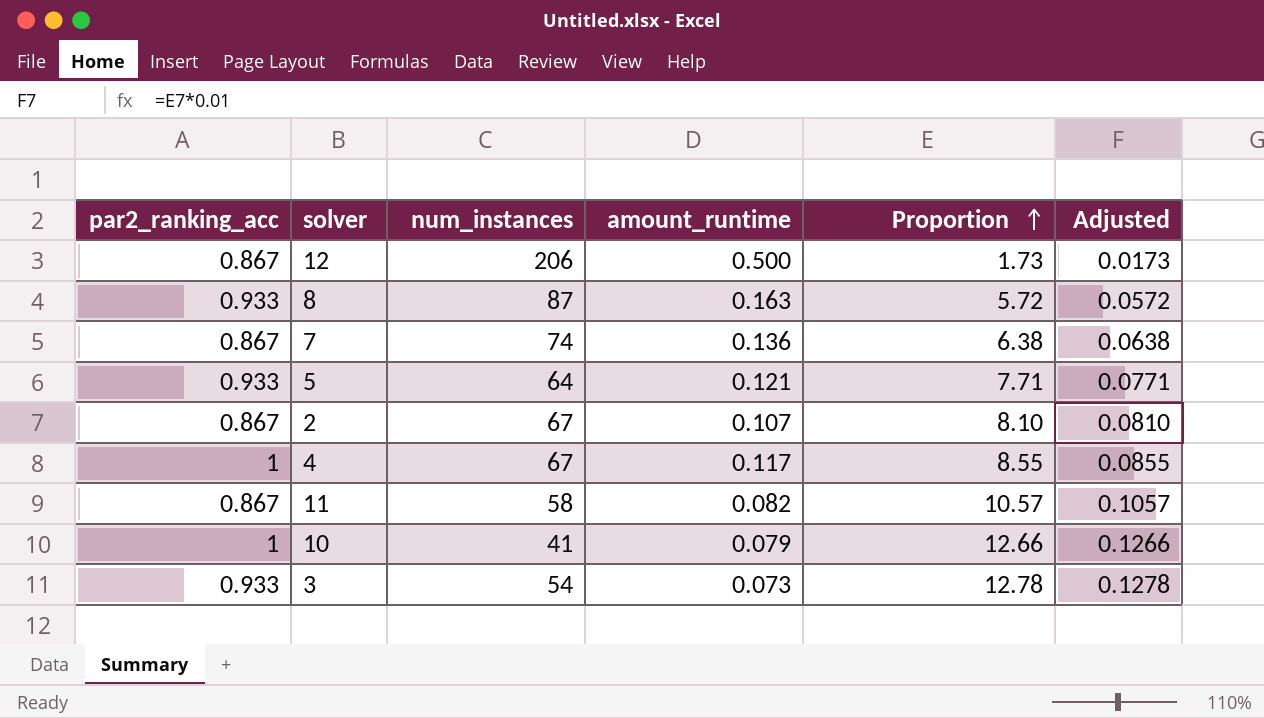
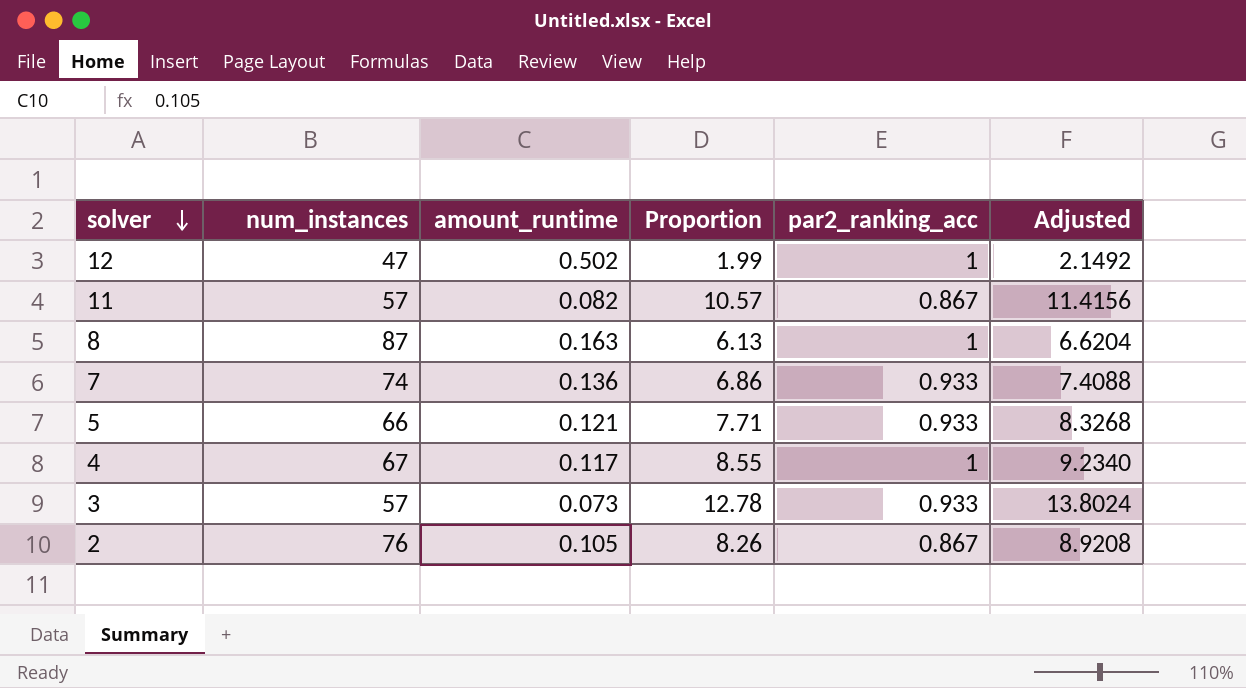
row order: Proportion ascending -> solver descending
column par2_ranking_acc | position: 1 -> 5
column Adjusted | formula: [Proportion] * 0.01 -> [Proportion] * 1.08
row 10: 1 | 41 | 0.079 | 12.66 | 0.1266 -> none
12 | num_instances: 206 -> 47
12 | amount_runtime: 0.500 -> 0.502
12 | Proportion: 1.73 -> 1.99
12 | par2_ranking_acc: 0.867 -> 1
11 | num_instances: 58 -> 57
8 | Proportion: 5.72 -> 6.13
8 | par2_ranking_acc: 0.933 -> 1
7 | Proportion: 6.38 -> 6.86
7 | par2_ranking_acc: 0.867 -> 0.933
5 | num_instances: 64 -> 66
3 | num_instances: 54 -> 57
2 | num_instances: 67 -> 76
2 | amount_runtime: 0.107 -> 0.105
2 | Proportion: 8.10 -> 8.26

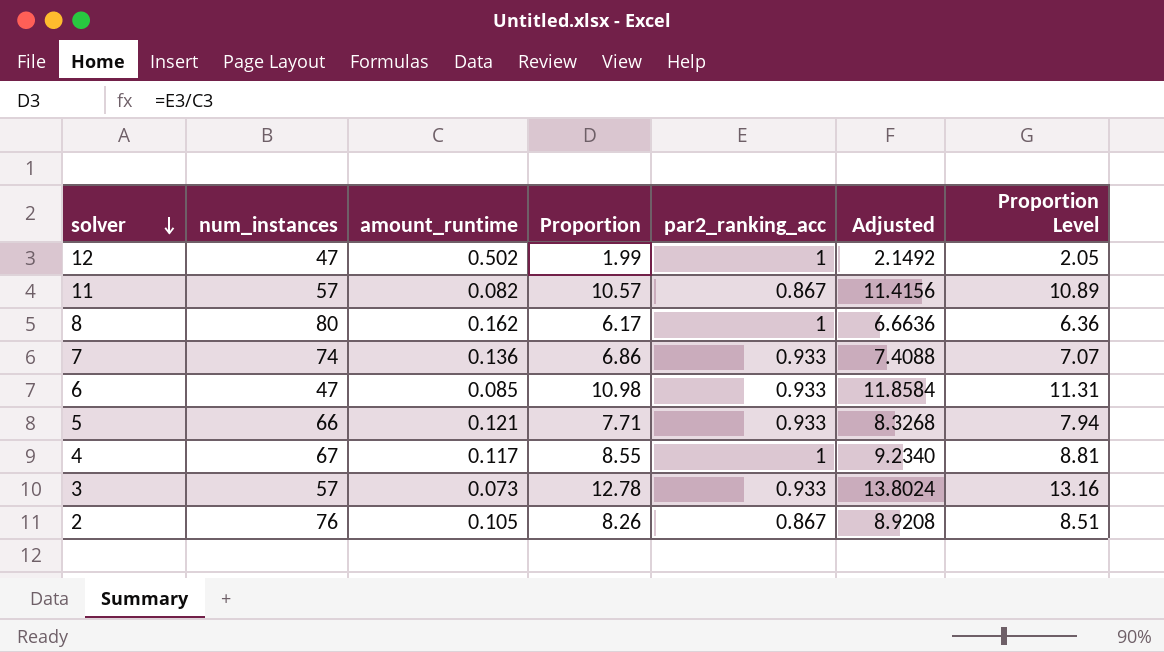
column Proportion Level | formula: none -> [Proportion] * 1.03
8 | num_instances: 87 -> 80
8 | amount_runtime: 0.163 -> 0.162
8 | Proportion: 6.13 -> 6.17
8 | Adjusted: 6.6204 -> 6.6636
row 6: none -> 47 | 0.085 | 10.98 | 0.933 | 11.8584 | 11.31

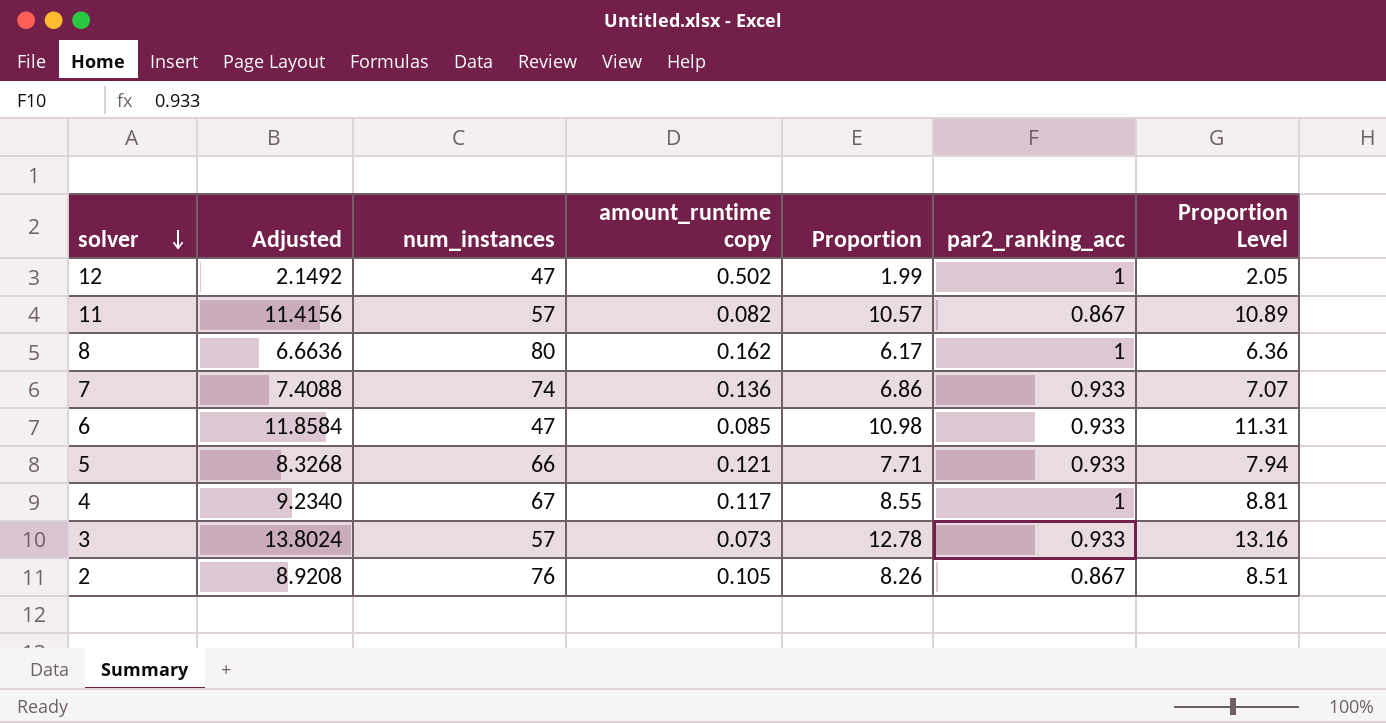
column Adjusted | position: 6 -> 2
column name: amount_runtime -> amount_runtime copy

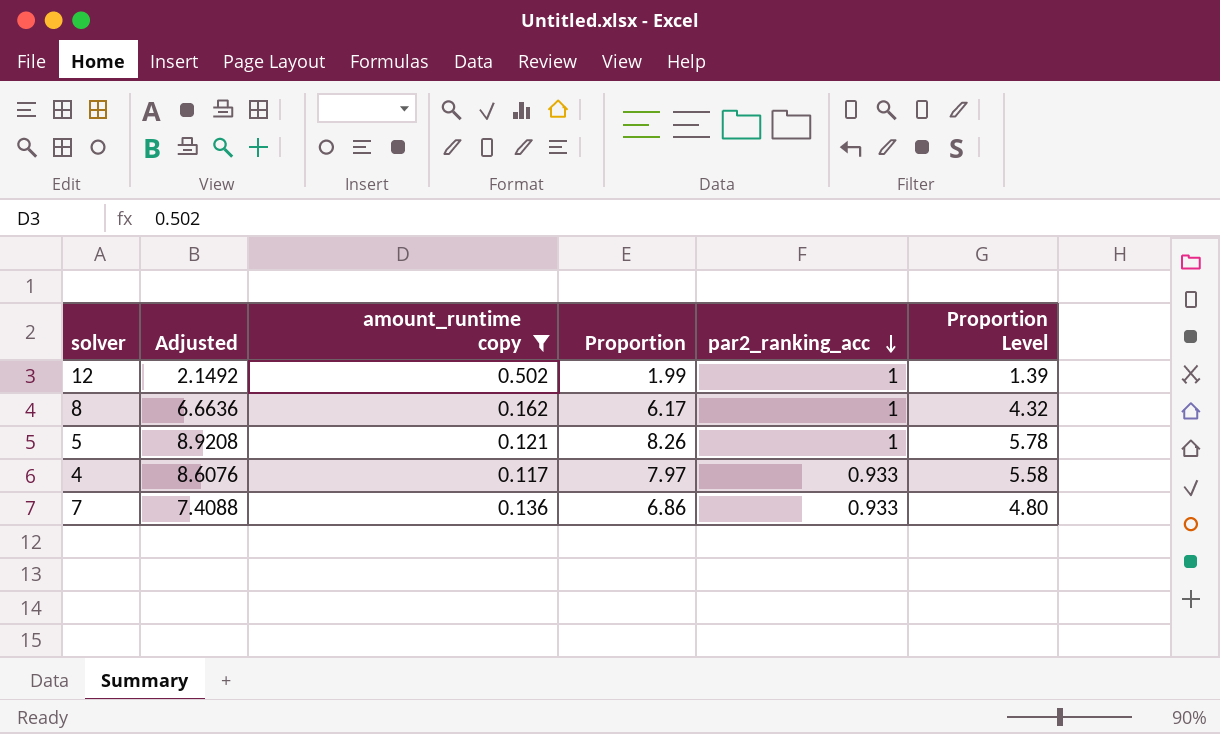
filter: none -> amount_runtime copy >= 0.117
row order: solver descending -> par2_ranking_acc descending
column num_instances | position: 3 -> none
column Proportion Level | formula: [Proportion] * 1.03 -> [Proportion] * 0.7
5 | Adjusted: 8.3268 -> 8.9208
5 | Proportion: 7.71 -> 8.26
5 | par2_ranking_acc: 0.933 -> 1
4 | Adjusted: 9.2340 -> 8.6076
4 | Proportion: 8.55 -> 7.97
4 | par2_ranking_acc: 1 -> 0.933

